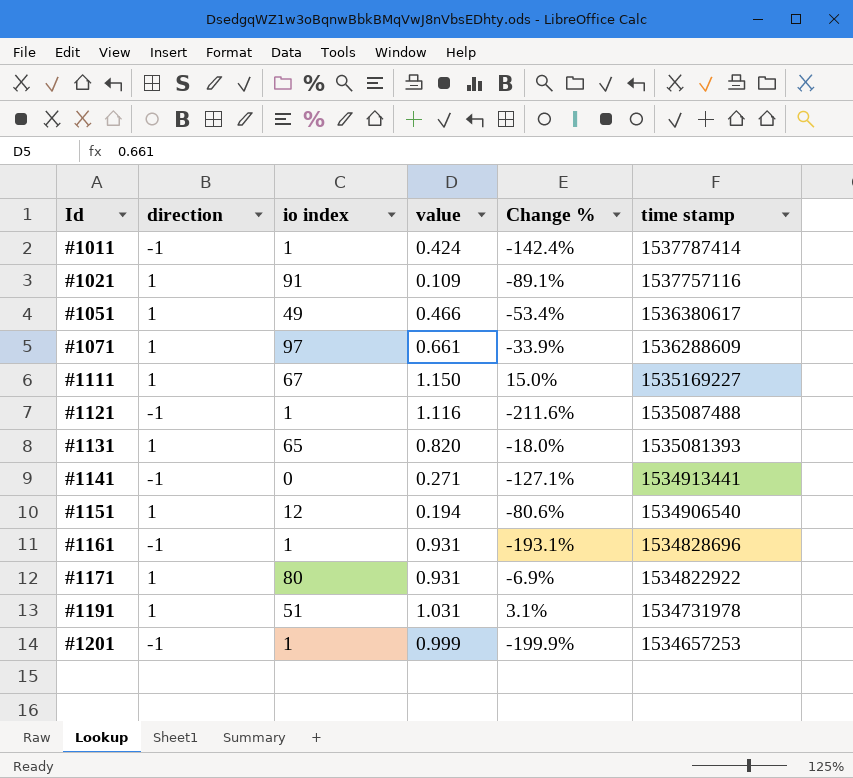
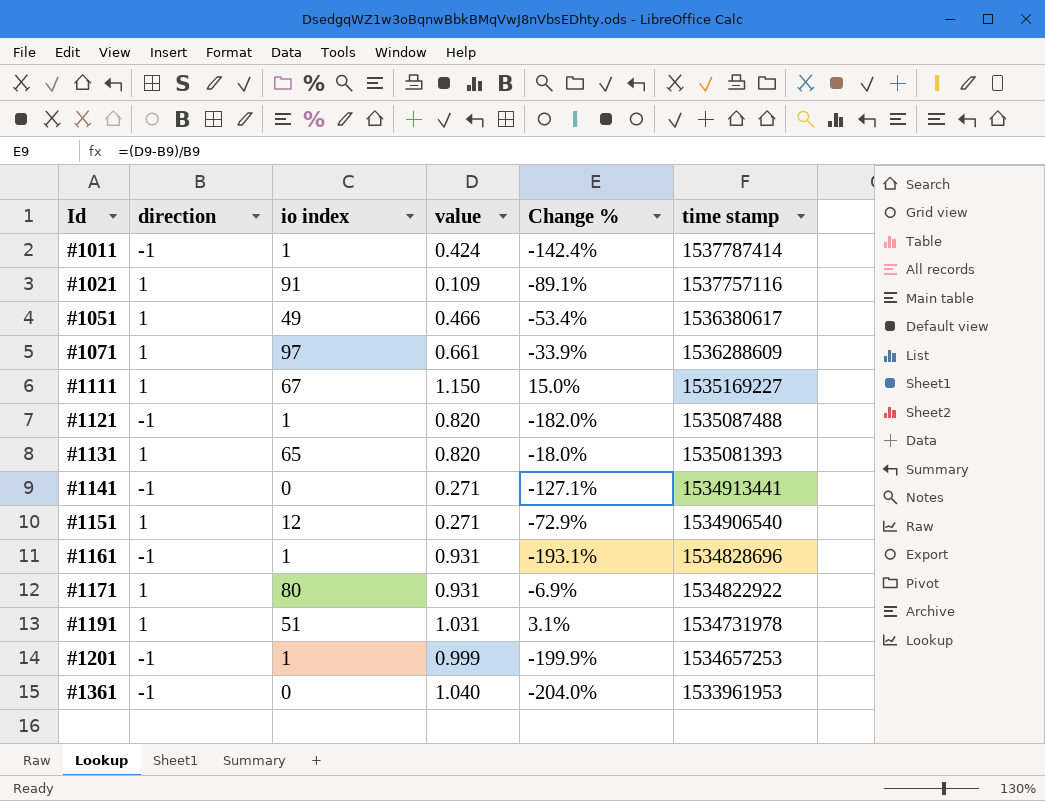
#1121 | value: 1.116 -> 0.820
#1121 | Change %: -211.6% -> -182.0%
#1151 | value: 0.194 -> 0.271
#1151 | Change %: -80.6% -> -72.9%
row #1361: none -> -1 | 0 | 1.040 | -204.0% | 1533961953

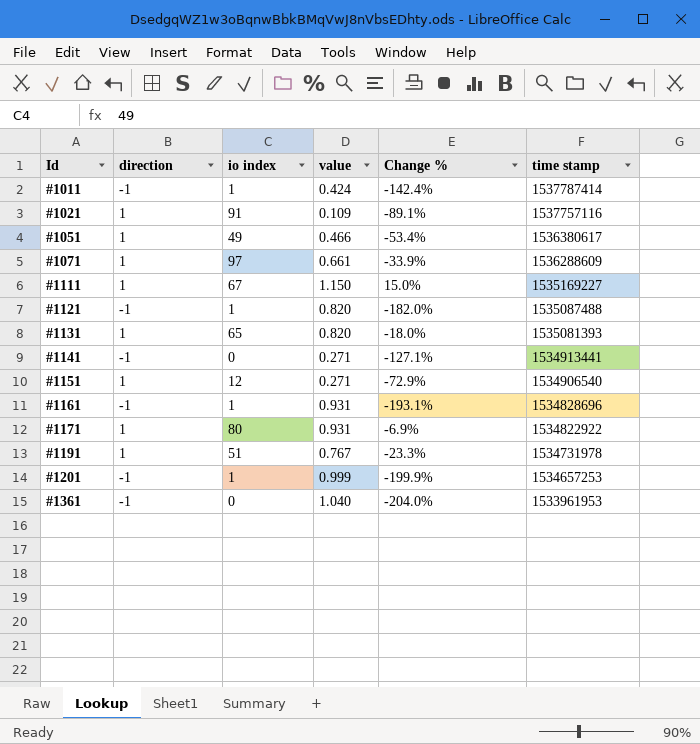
#1191 | value: 1.031 -> 0.767
#1191 | Change %: 3.1% -> -23.3%

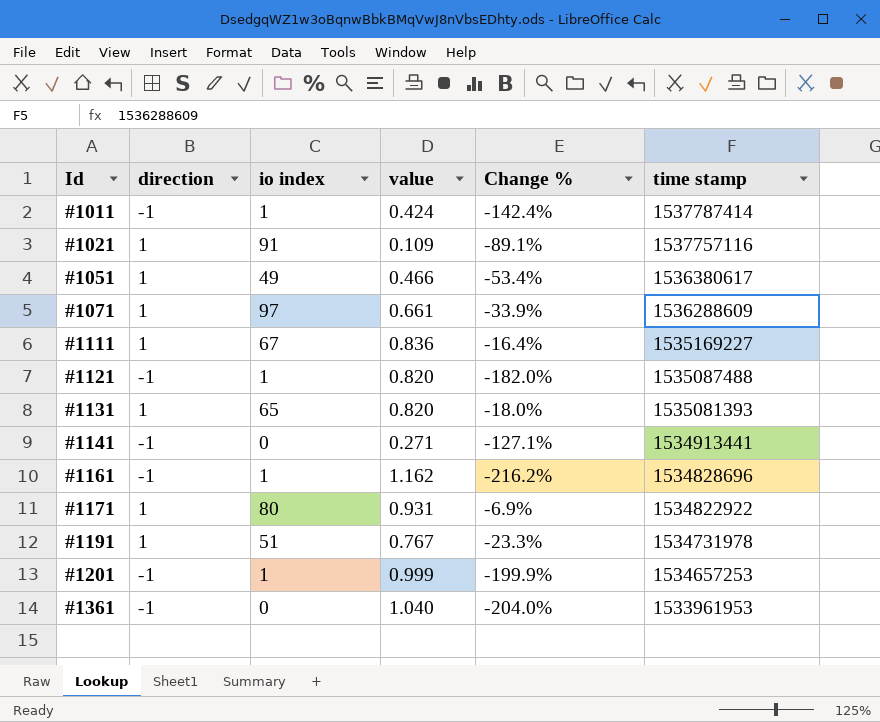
row #1151: 1 | 12 | 0.271 | -72.9% | 1534906540 -> none
#1111 | value: 1.150 -> 0.836
#1111 | Change %: 15.0% -> -16.4%
#1161 | value: 0.931 -> 1.162
#1161 | Change %: -193.1% -> -216.2%

